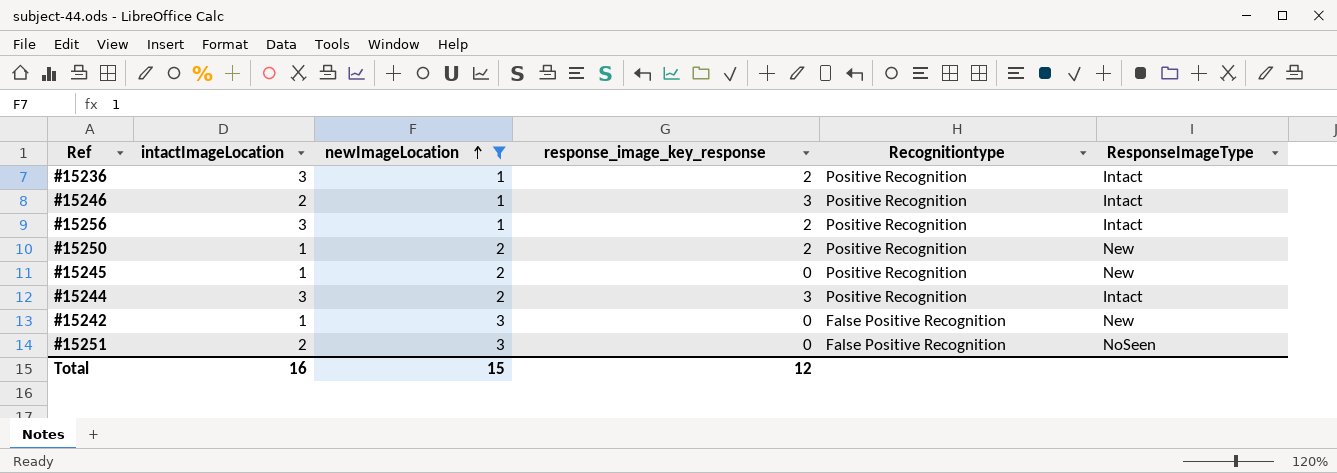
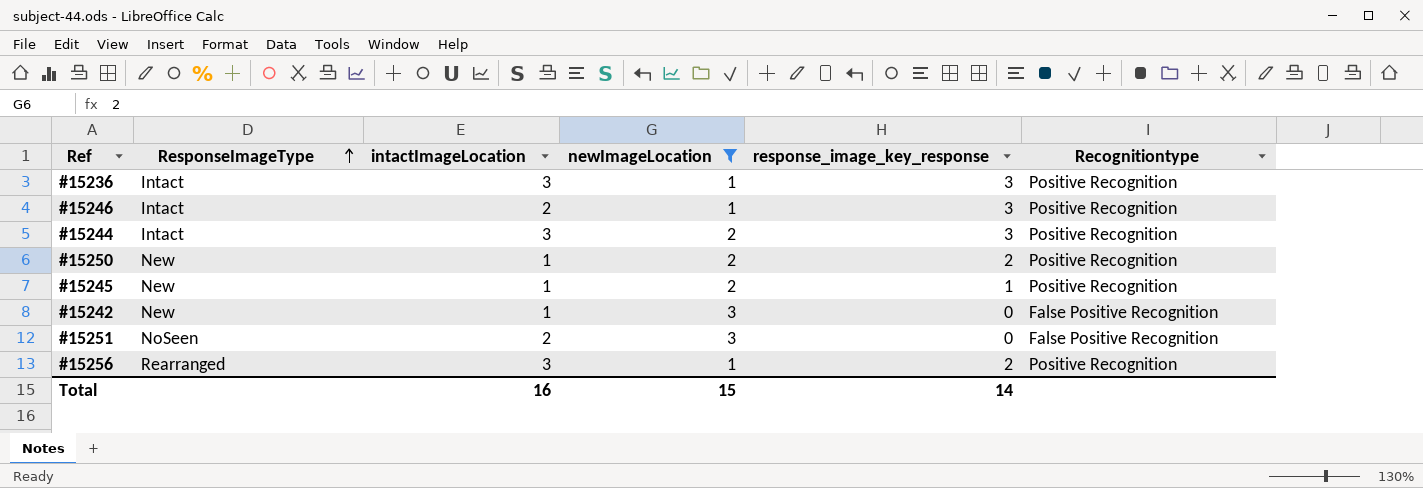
row order: newImageLocation ascending -> ResponseImageType ascending
column ResponseImageType | position: 6 -> 2
#15236 | response_image_key_response: 2 -> 3
#15245 | response_image_key_response: 0 -> 1
#15256 | ResponseImageType: Intact -> Rearranged
Total | response_image_key_response: 12 -> 14

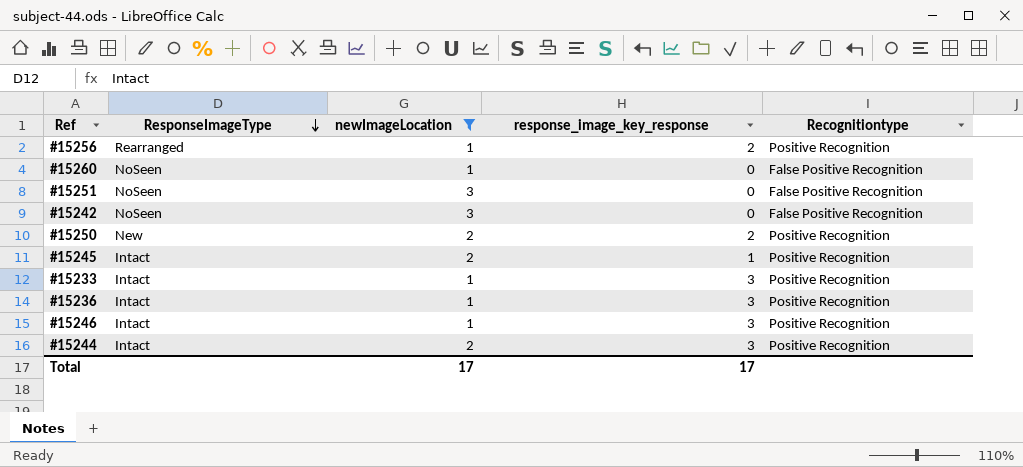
row order: ResponseImageType ascending -> ResponseImageType descending
column intactImageLocation | position: 3 -> none
row #15260: none -> NoSeen | 1 | 0 | False Positive Recognition
#15242 | ResponseImageType: New -> NoSeen
#15245 | ResponseImageType: New -> Intact
row #15233: none -> Intact | 1 | 3 | Positive Recognition
Total | newImageLocation: 15 -> 17
Total | response_image_key_response: 14 -> 17

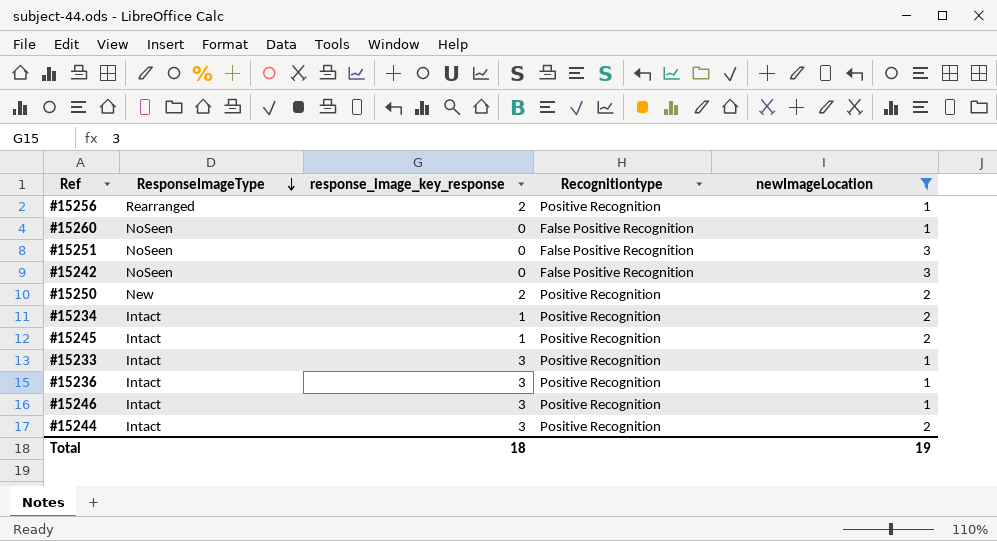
column newImageLocation | position: 3 -> 5
row #15234: none -> Intact | 1 | Positive Recognition | 2
Total | response_image_key_response: 17 -> 18
Total | newImageLocation: 17 -> 19

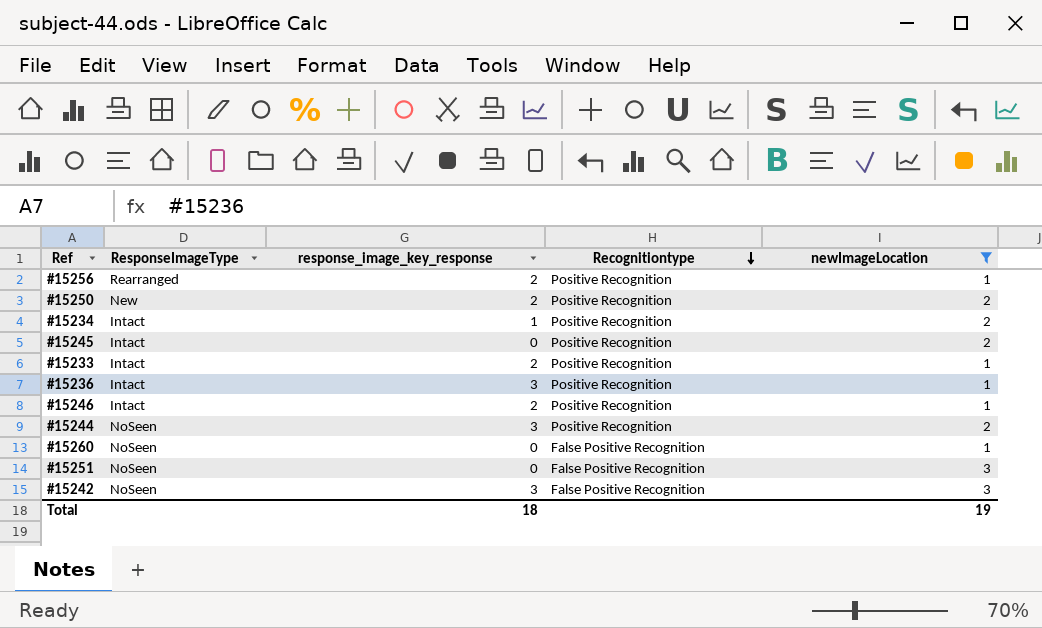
row order: ResponseImageType descending -> Recognitiontype descending
#15245 | response_image_key_response: 1 -> 0
#15233 | response_image_key_response: 3 -> 2
#15246 | response_image_key_response: 3 -> 2
#15244 | ResponseImageType: Intact -> NoSeen
#15242 | response_image_key_response: 0 -> 3

